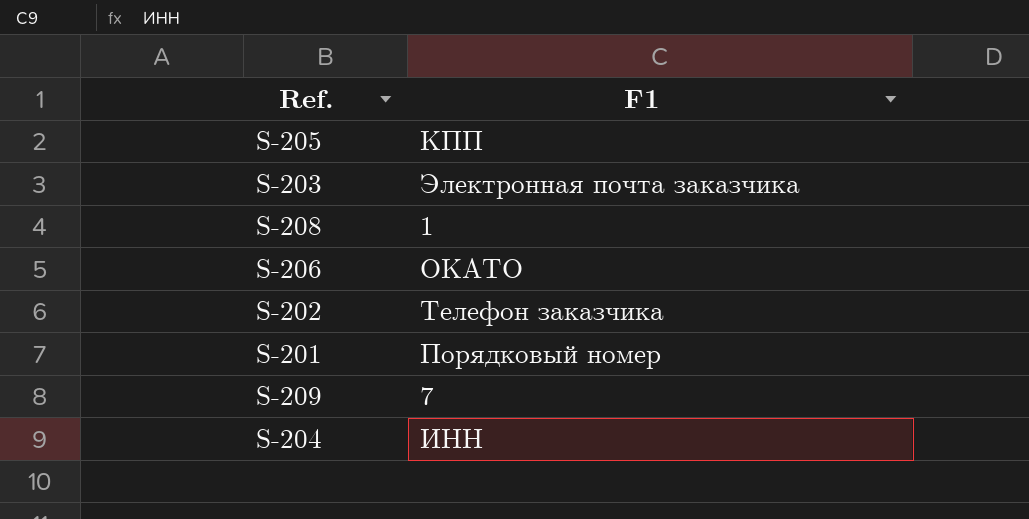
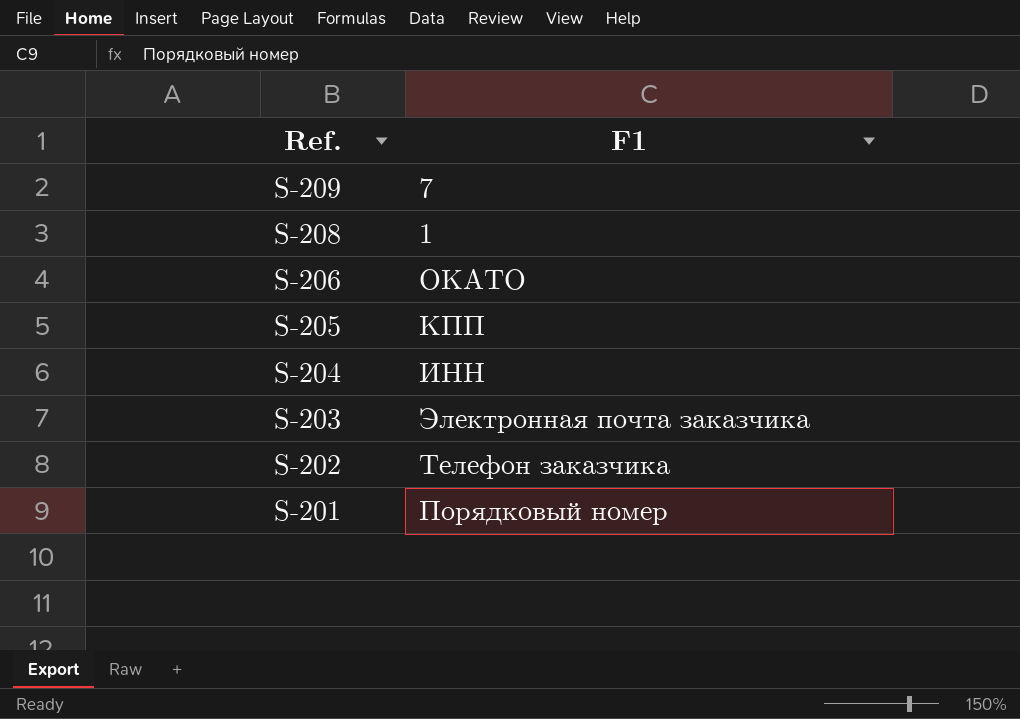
row order: none -> Ref. descending

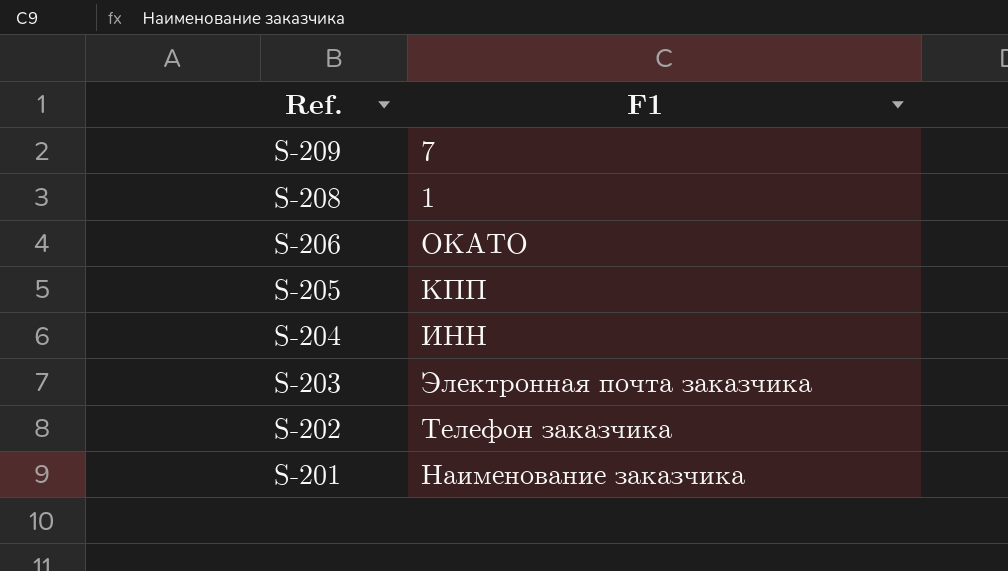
S-201 | F1: Порядковый номер -> Наименование заказчика

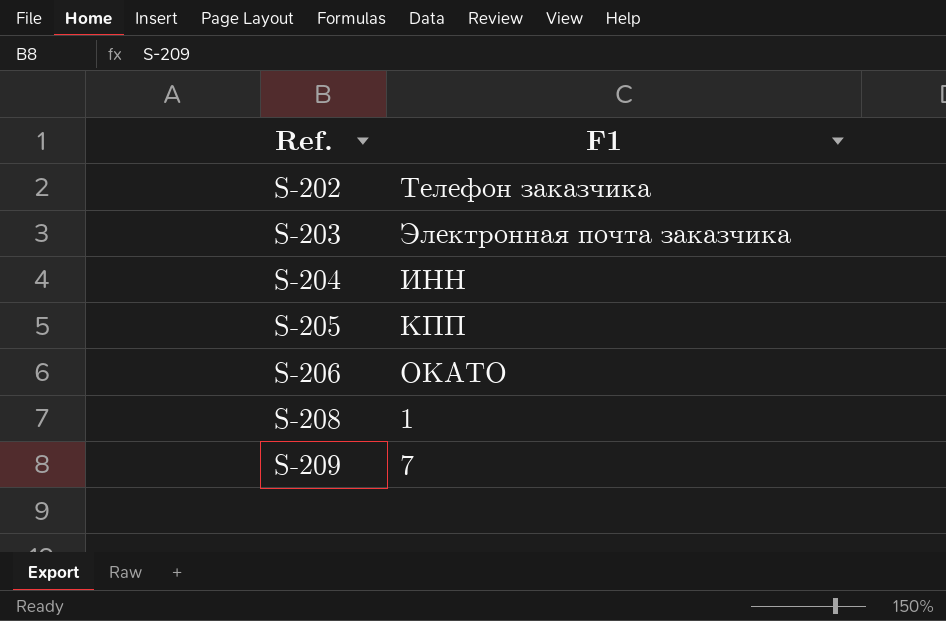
row order: Ref. descending -> Ref. ascending
row S-201: Наименование заказчика -> none

